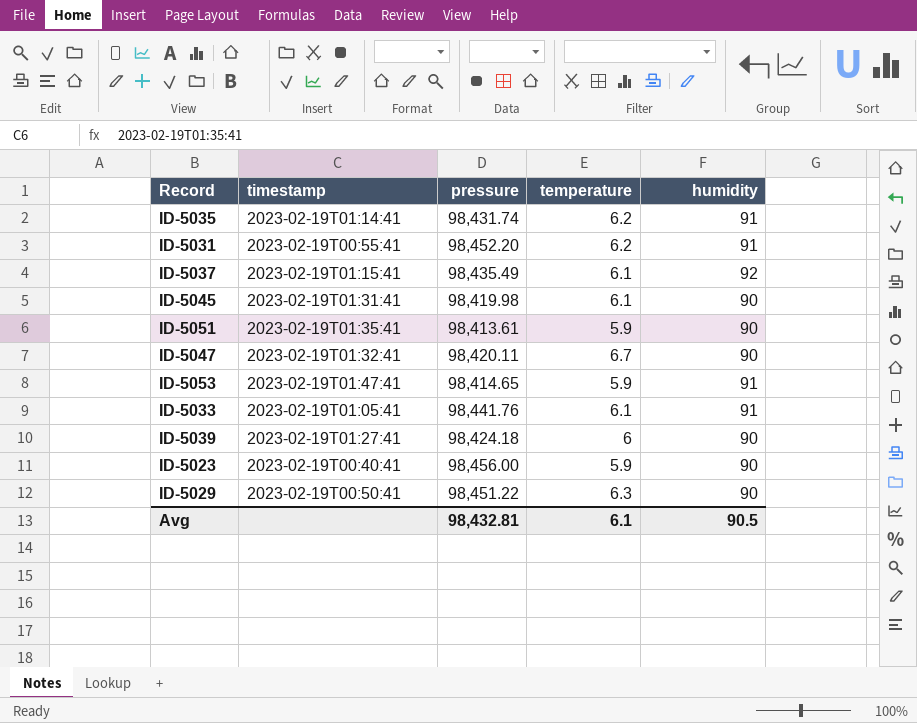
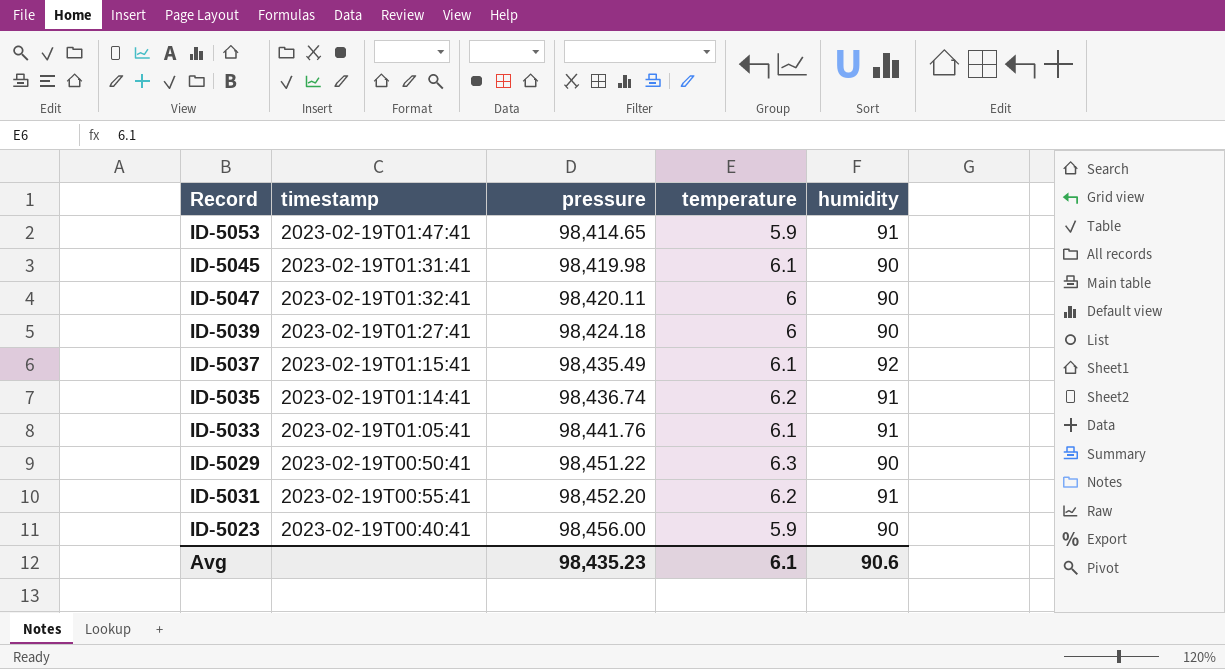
row order: none -> pressure ascending
row ID-5051: 2023-02-19T01:35:41 | 98,413.61 | 5.9 | 90 -> none
ID-5047 | temperature: 6.7 -> 6
ID-5035 | pressure: 98,431.74 -> 98,436.74
Avg | pressure: 98,432.81 -> 98,435.23
Avg | humidity: 90.5 -> 90.6

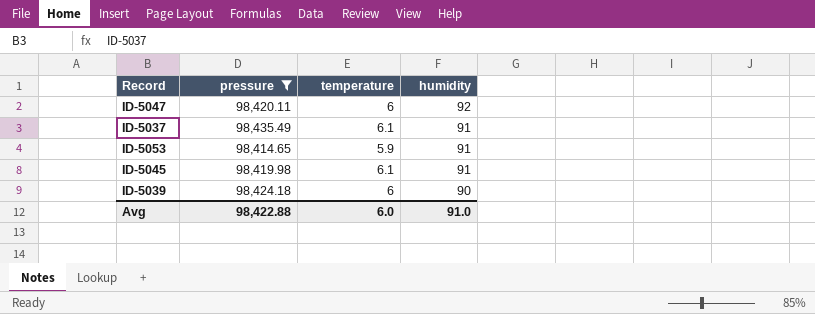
filter: none -> pressure <= 98,435.49
row order: pressure ascending -> humidity descending
column timestamp | position: 2 -> none
ID-5047 | humidity: 90 -> 92
ID-5037 | humidity: 92 -> 91
ID-5045 | humidity: 90 -> 91
Avg | pressure: 98,435.23 -> 98,422.88
Avg | temperature: 6.1 -> 6.0
Avg | humidity: 90.6 -> 91.0

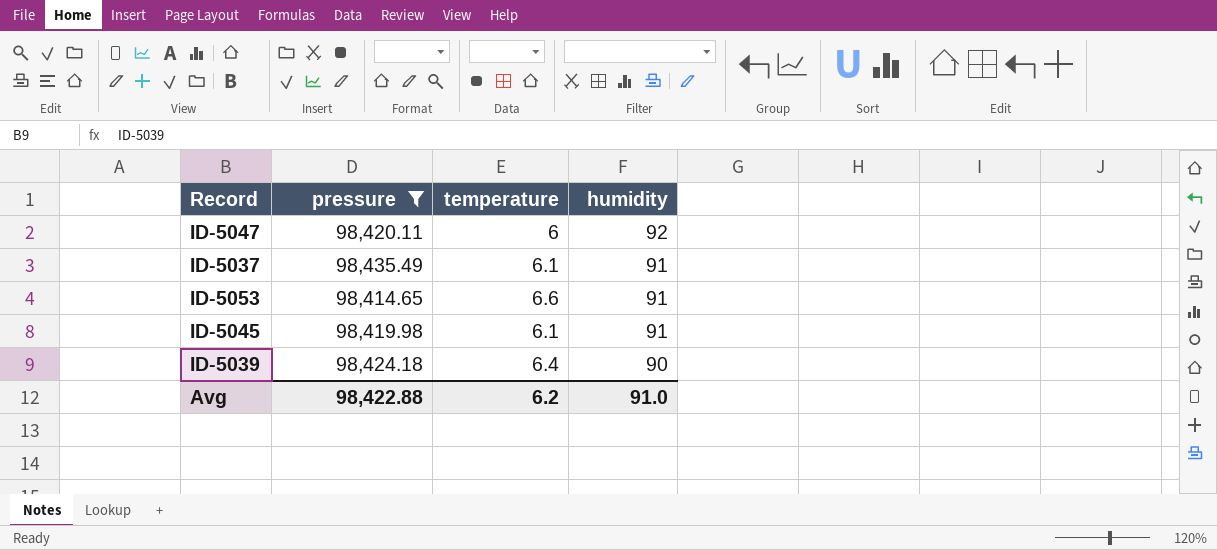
ID-5053 | temperature: 5.9 -> 6.6
ID-5039 | temperature: 6 -> 6.4
Avg | temperature: 6.0 -> 6.2

